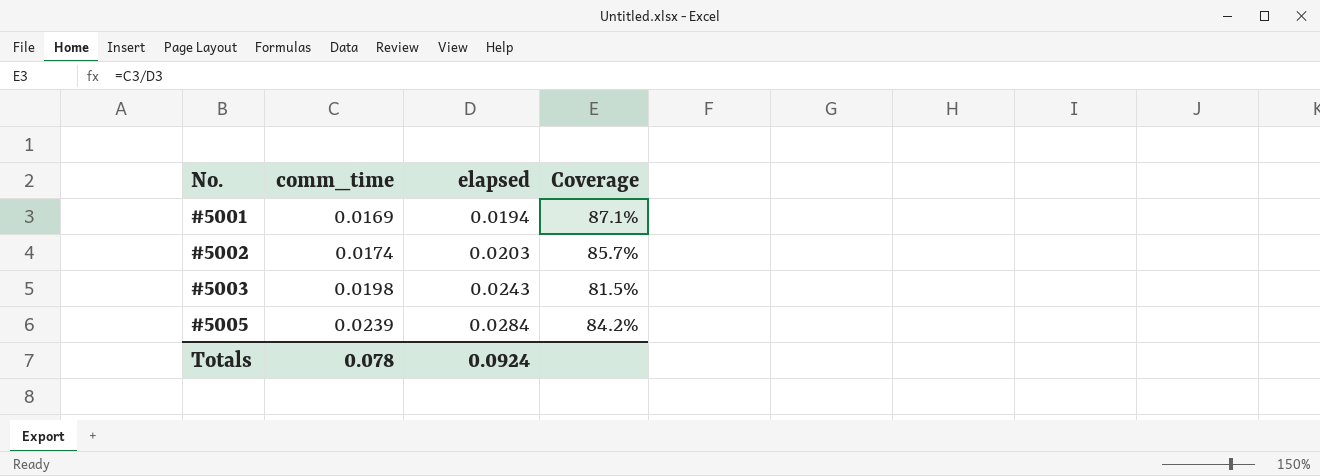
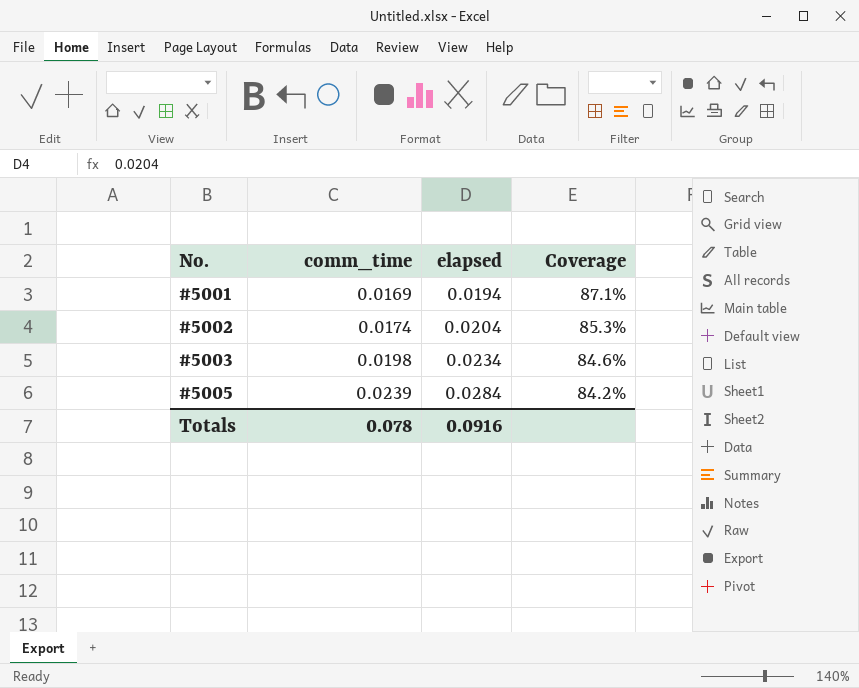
#5002 | elapsed: 0.0203 -> 0.0204
#5002 | Coverage: 85.7% -> 85.3%
#5003 | elapsed: 0.0243 -> 0.0234
#5003 | Coverage: 81.5% -> 84.6%
Totals | elapsed: 0.0924 -> 0.0916

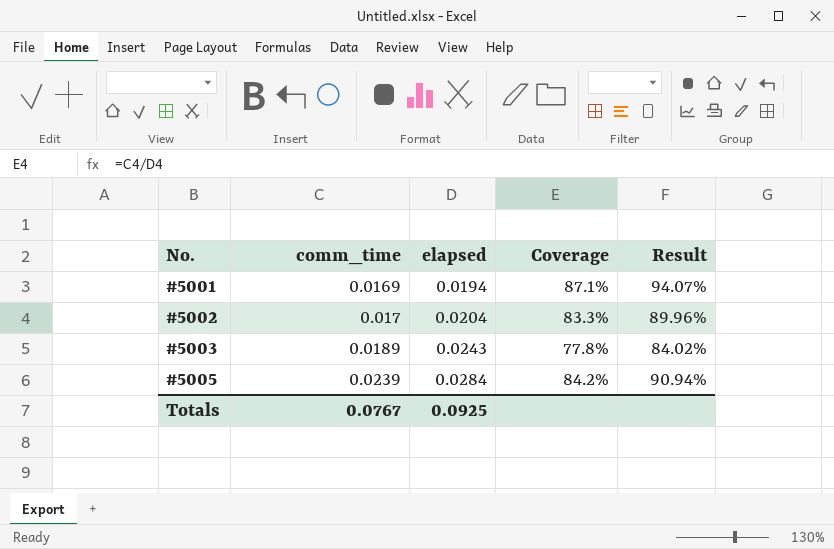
column Result | formula: none -> [Coverage] * 1.08
#5002 | comm_time: 0.0174 -> 0.017
#5002 | Coverage: 85.3% -> 83.3%
#5003 | comm_time: 0.0198 -> 0.0189
#5003 | elapsed: 0.0234 -> 0.0243
#5003 | Coverage: 84.6% -> 77.8%
Totals | comm_time: 0.078 -> 0.0767
Totals | elapsed: 0.0916 -> 0.0925

